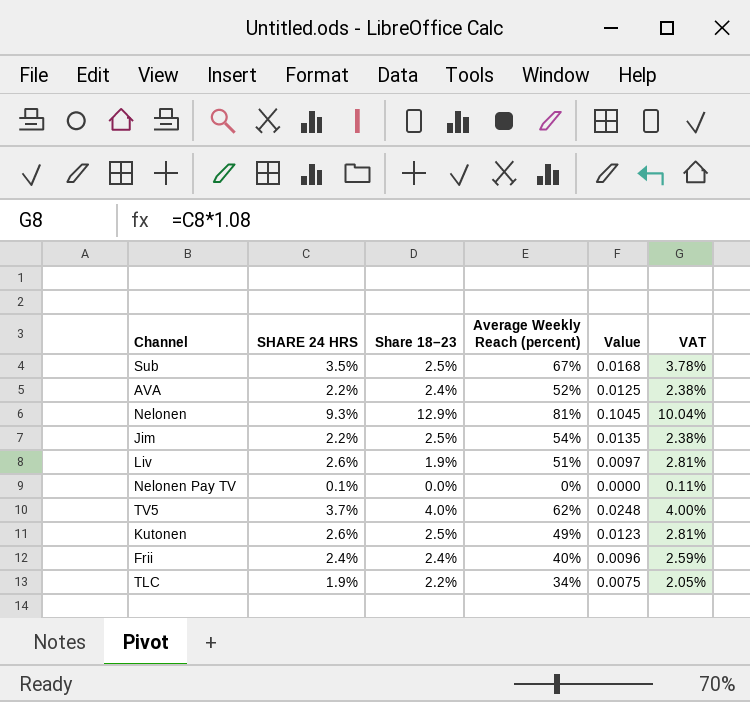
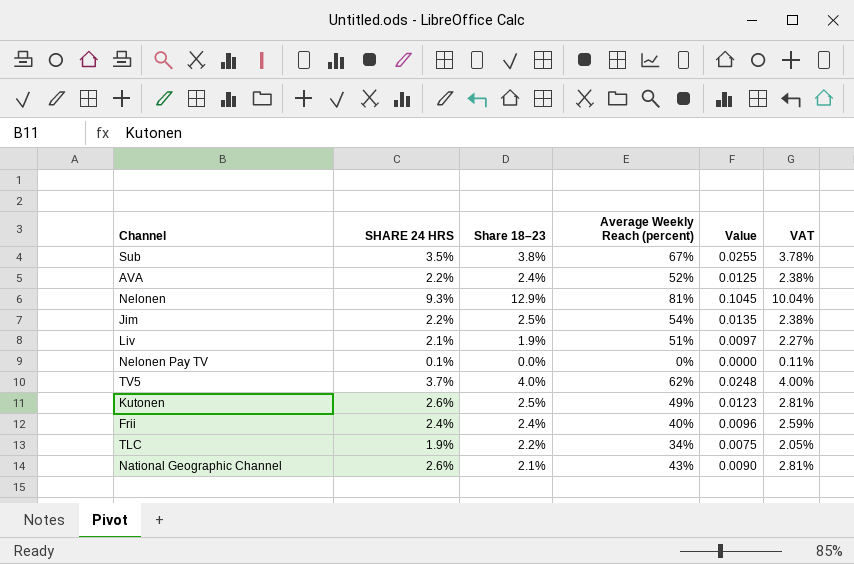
Sub | Share 18–23: 2.5% -> 3.8%
Sub | Value: 0.0168 -> 0.0255
Liv | SHARE 24 HRS: 2.6% -> 2.1%
Liv | VAT: 2.81% -> 2.27%
row National Geographic Channel: none -> 2.6% | 2.1% | 43% | 0.0090 | 2.81%

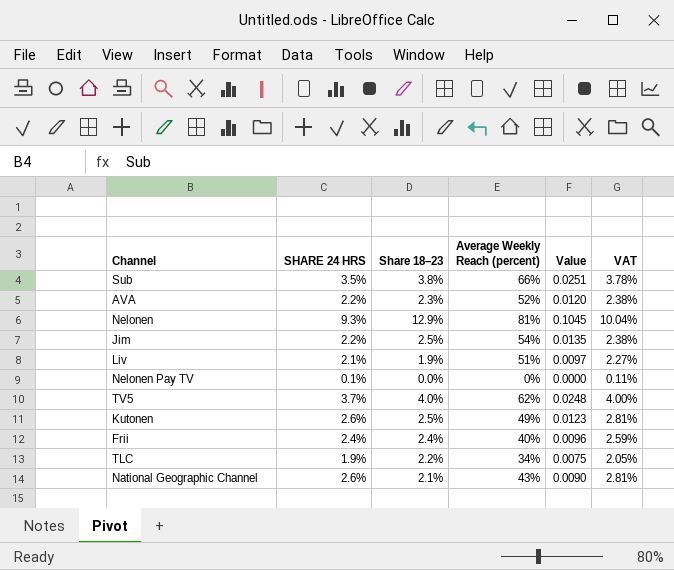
Sub | Average Weekly Reach (percent): 67% -> 66%
Sub | Value: 0.0255 -> 0.0251
AVA | Share 18–23: 2.4% -> 2.3%
AVA | Value: 0.0125 -> 0.0120

